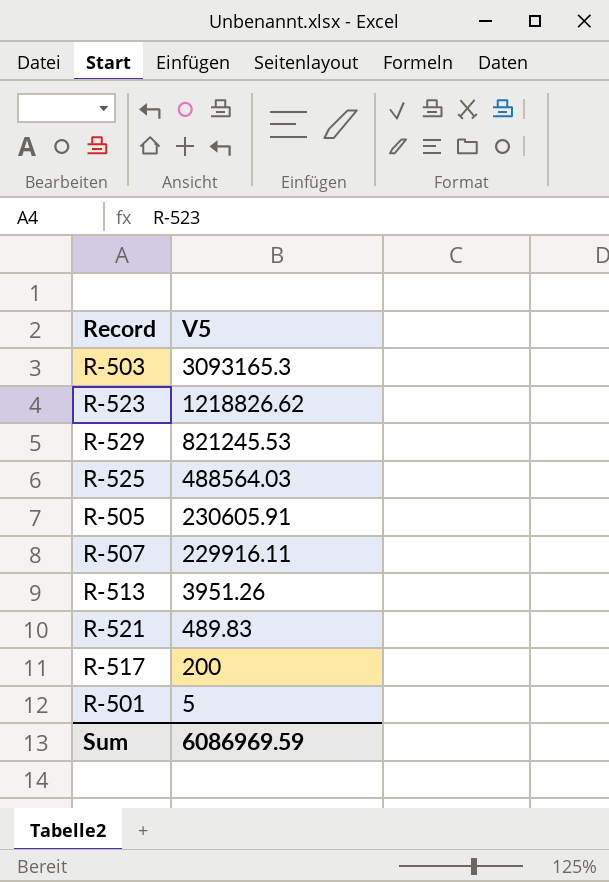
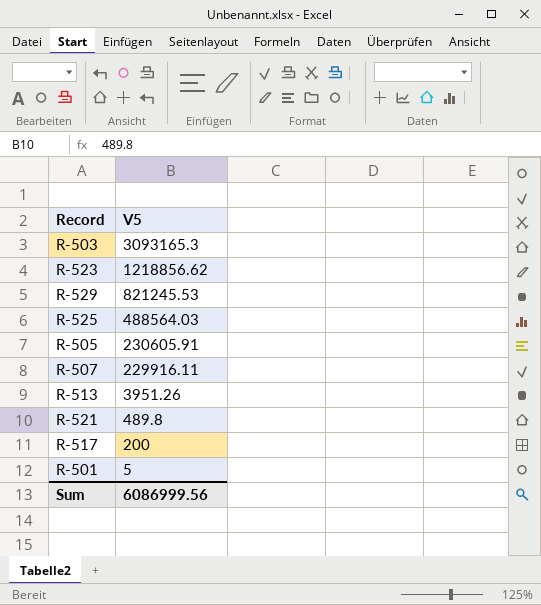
R-523 | V5: 1218826.62 -> 1218856.62
R-521 | V5: 489.83 -> 489.8
Sum | V5: 6086969.59 -> 6086999.56

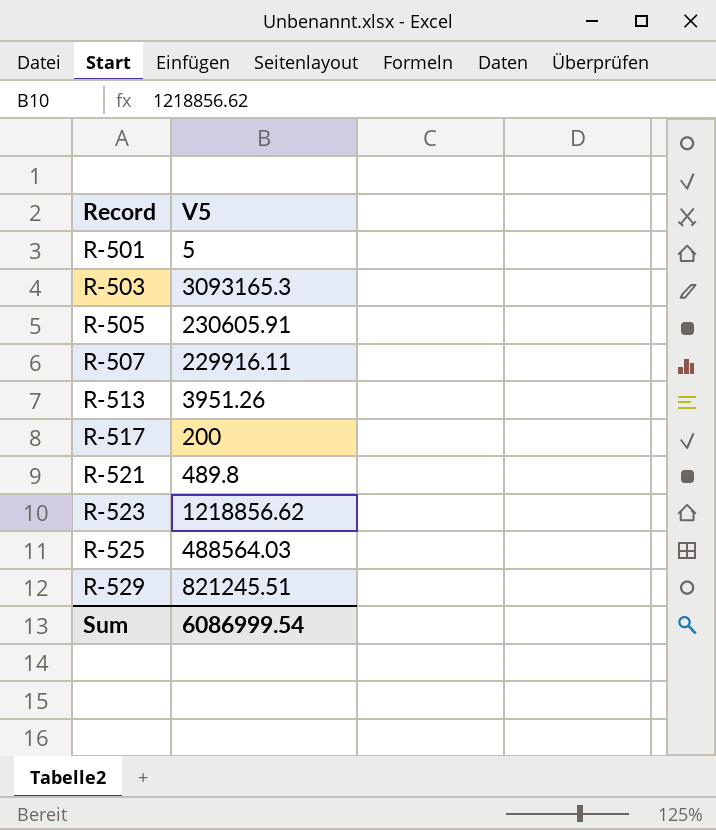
row order: V5 descending -> Record ascending
R-529 | V5: 821245.53 -> 821245.51
Sum | V5: 6086999.56 -> 6086999.54

